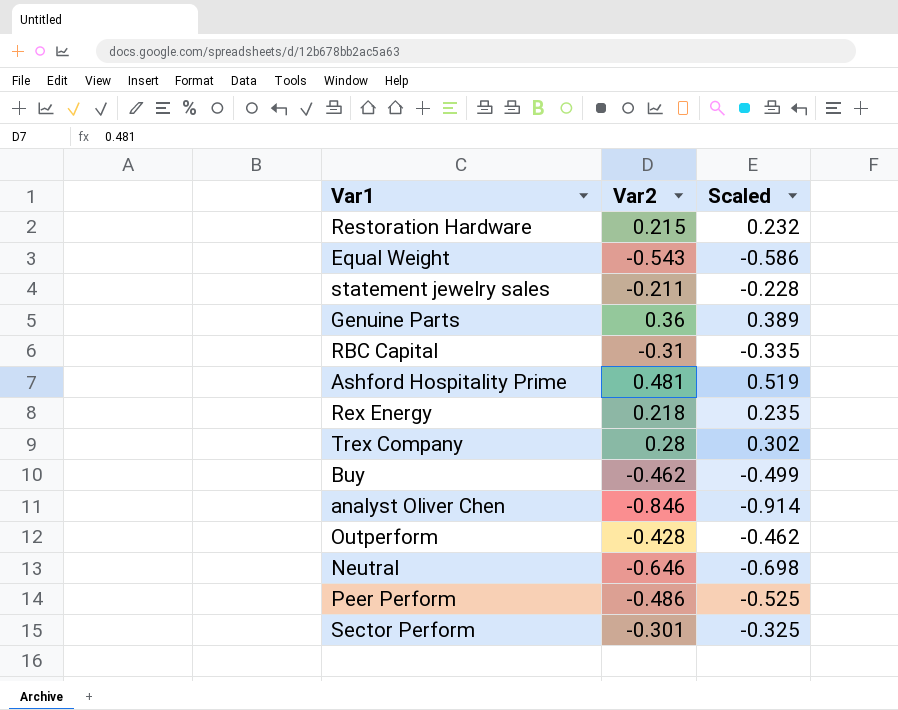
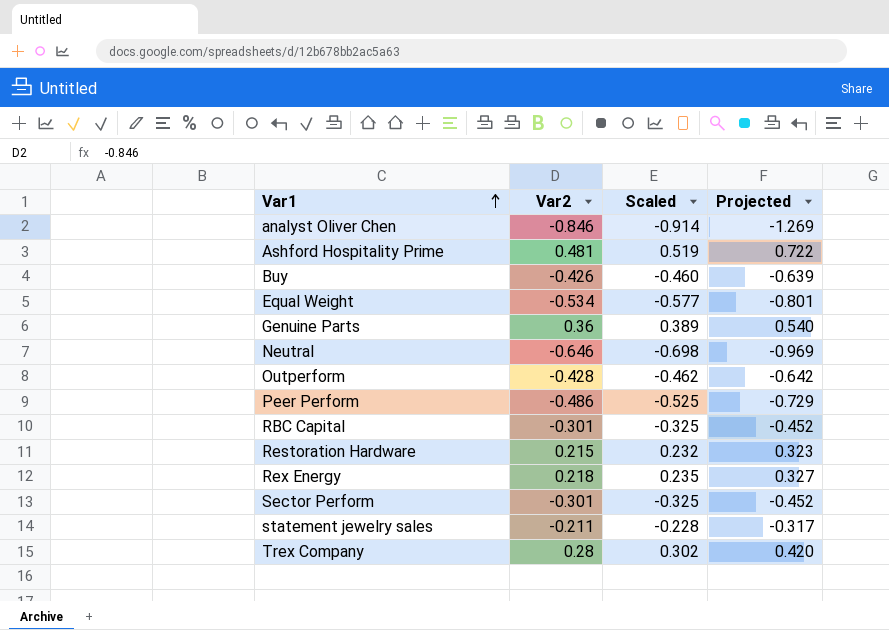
row order: none -> Var1 ascending
column Projected | formula: none -> [Var2] * 1.5
Buy | Var2: -0.462 -> -0.426
Buy | Scaled: -0.499 -> -0.460
Equal Weight | Var2: -0.543 -> -0.534
Equal Weight | Scaled: -0.586 -> -0.577
RBC Capital | Var2: -0.31 -> -0.301
RBC Capital | Scaled: -0.335 -> -0.325

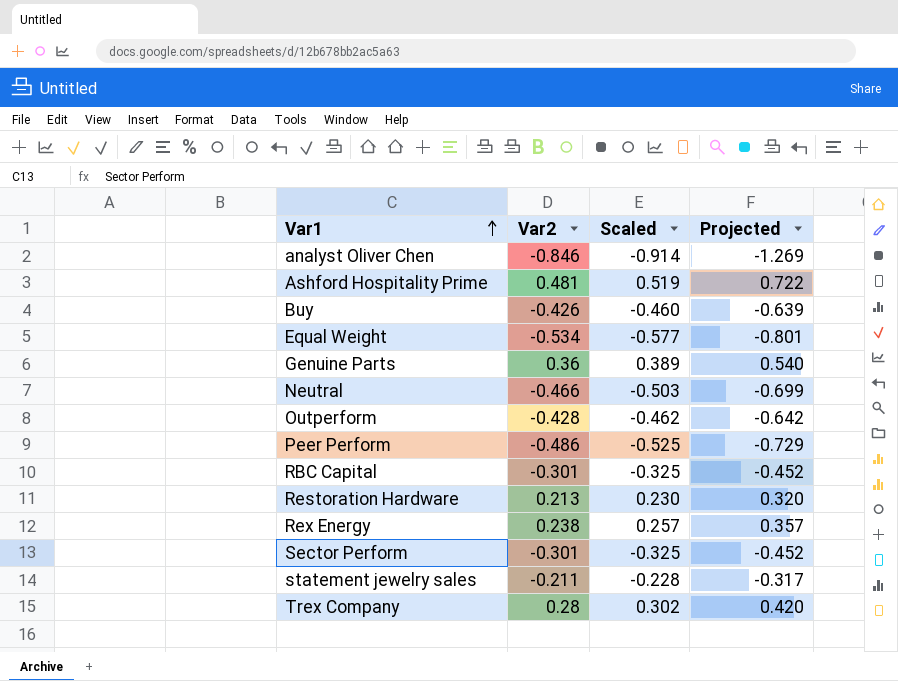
Neutral | Var2: -0.646 -> -0.466
Neutral | Scaled: -0.698 -> -0.503
Neutral | Projected: -0.969 -> -0.699
Restoration Hardware | Var2: 0.215 -> 0.213
Restoration Hardware | Scaled: 0.232 -> 0.230
Restoration Hardware | Projected: 0.323 -> 0.320
Rex Energy | Var2: 0.218 -> 0.238
Rex Energy | Scaled: 0.235 -> 0.257
Rex Energy | Projected: 0.327 -> 0.357

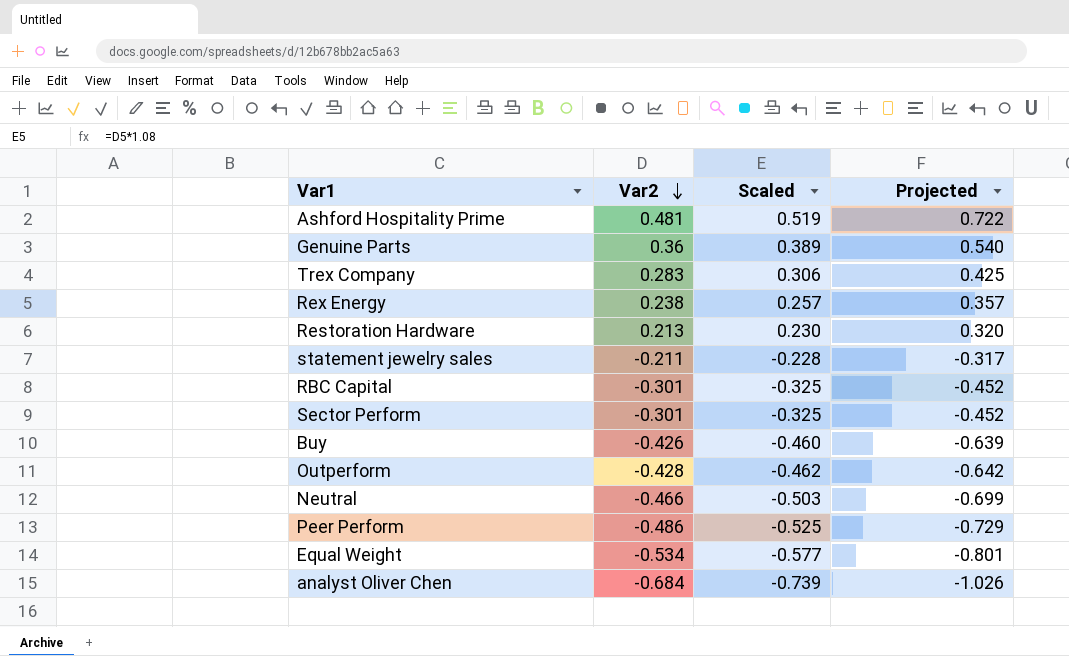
row order: Var1 ascending -> Var2 descending
Trex Company | Var2: 0.28 -> 0.283
Trex Company | Scaled: 0.302 -> 0.306
Trex Company | Projected: 0.420 -> 0.425
analyst Oliver Chen | Var2: -0.846 -> -0.684
analyst Oliver Chen | Scaled: -0.914 -> -0.739
analyst Oliver Chen | Projected: -1.269 -> -1.026

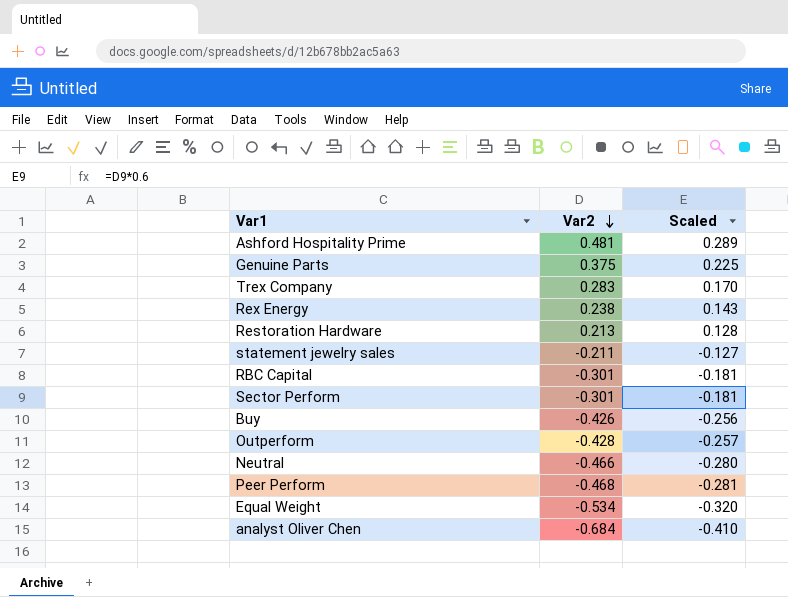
column Projected | formula: [Var2] * 1.5 -> none
column Scaled | formula: [Var2] * 1.08 -> [Var2] * 0.6
Genuine Parts | Var2: 0.36 -> 0.375
Peer Perform | Var2: -0.486 -> -0.468

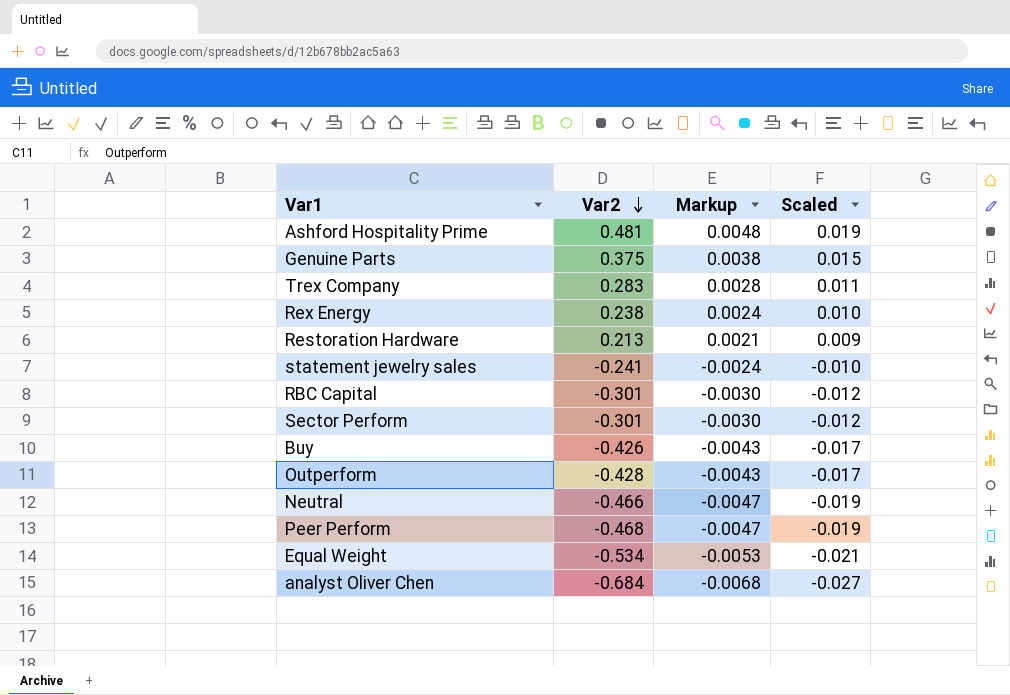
column Markup | formula: none -> [Var2] * 0.01
column Scaled | formula: [Var2] * 0.6 -> [Var2] * 0.04
statement jewelry sales | Var2: -0.211 -> -0.241

